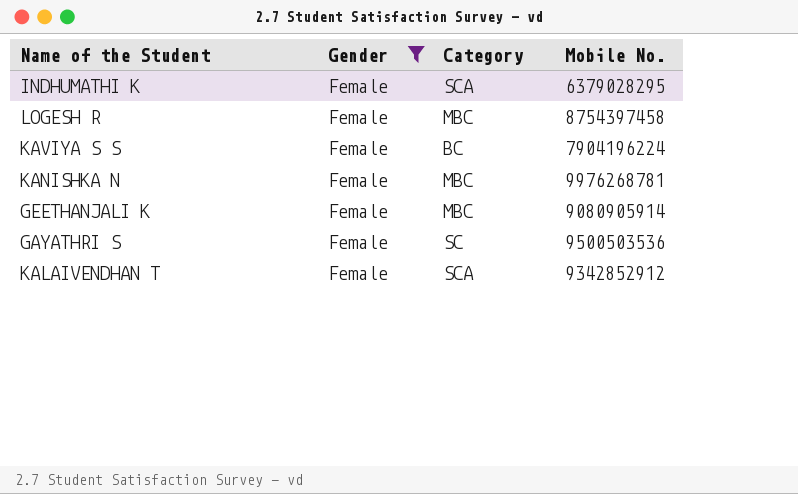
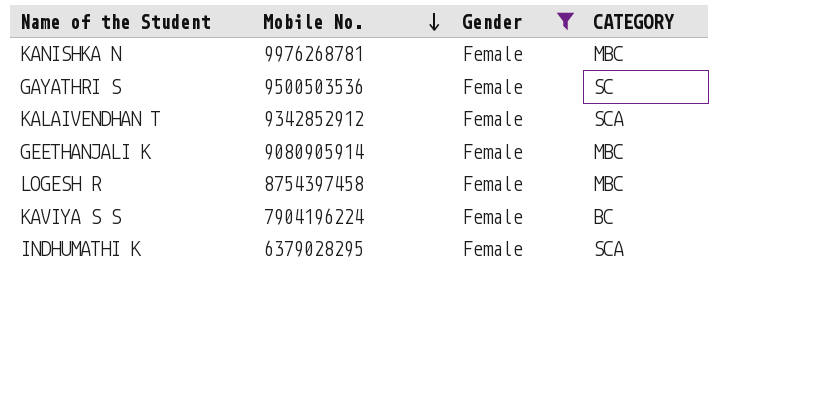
row order: none -> Mobile No. descending
column Mobile No. | position: 4 -> 2
column name: Category -> CATEGORY

